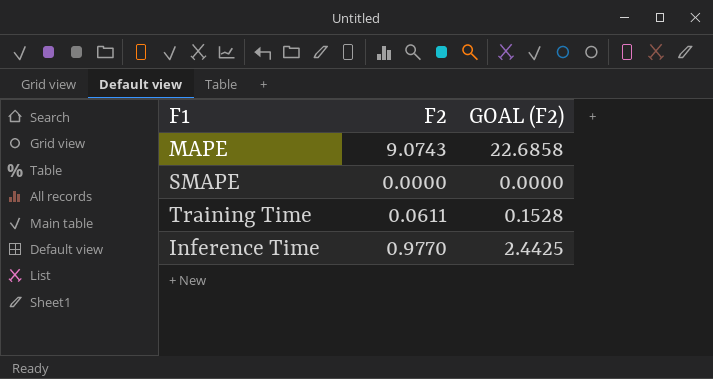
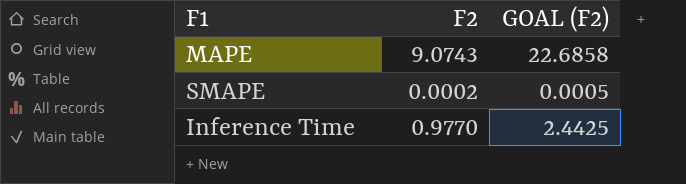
row Training Time: 0.0611 | 0.1528 -> none
SMAPE | F2: 0.0000 -> 0.0002
SMAPE | GOAL (F2): 0.0000 -> 0.0005

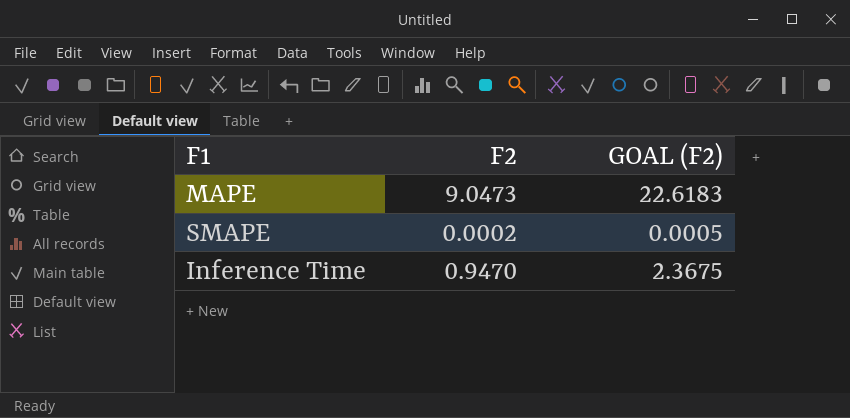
MAPE | F2: 9.0743 -> 9.0473
MAPE | GOAL (F2): 22.6858 -> 22.6183
Inference Time | F2: 0.9770 -> 0.9470
Inference Time | GOAL (F2): 2.4425 -> 2.3675

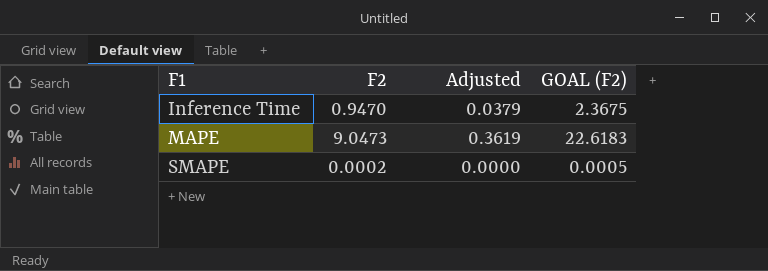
row order: none -> F1 ascending
column Adjusted | formula: none -> [F2] * 0.04

